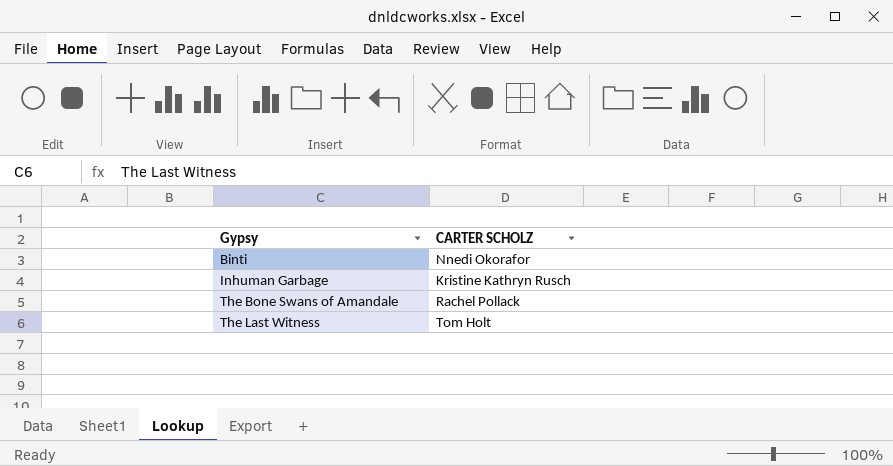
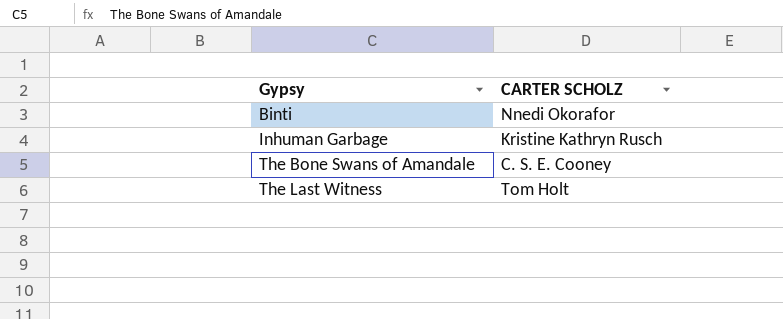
The Bone Swans of Amandale | CARTER SCHOLZ: Rachel Pollack -> C. S. E. Cooney

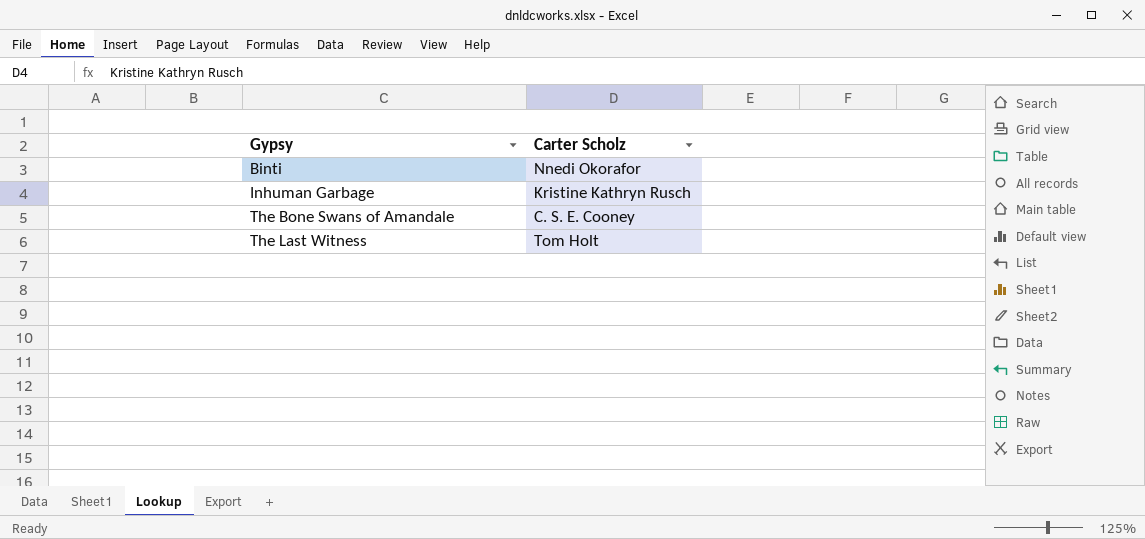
column name: CARTER SCHOLZ -> Carter Scholz

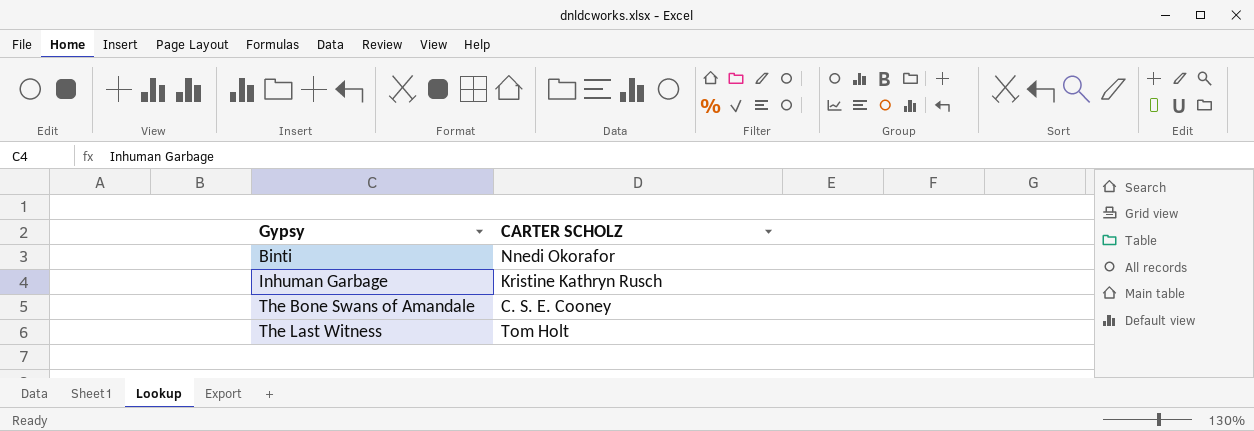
column name: Carter Scholz -> CARTER SCHOLZ

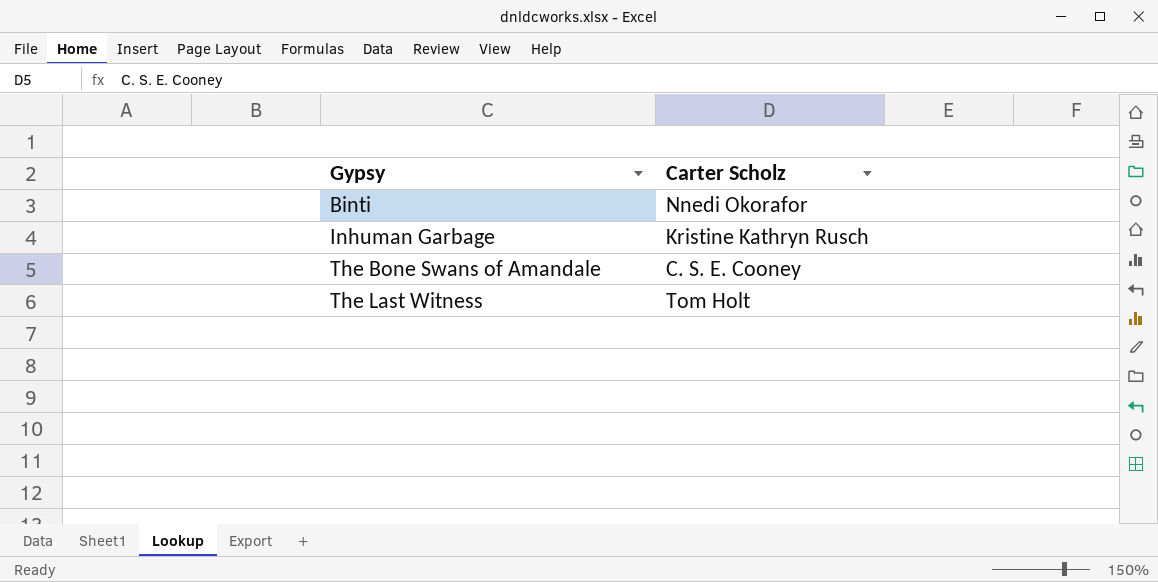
column name: CARTER SCHOLZ -> Carter Scholz

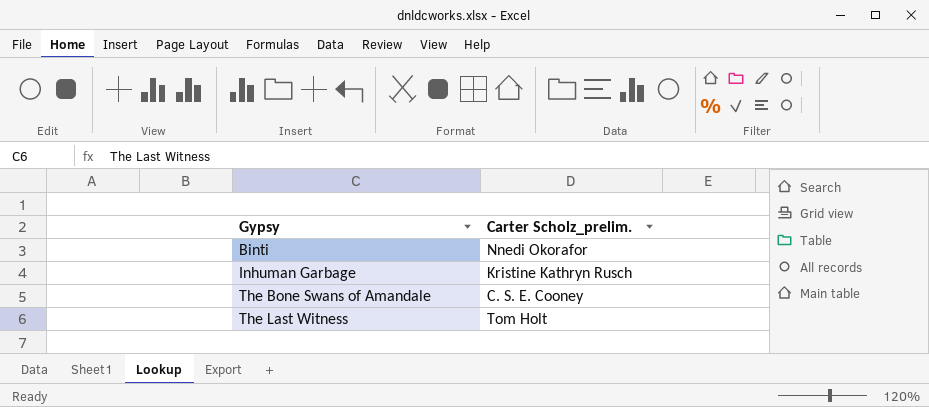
column name: Carter Scholz -> Carter Scholz_prelim.

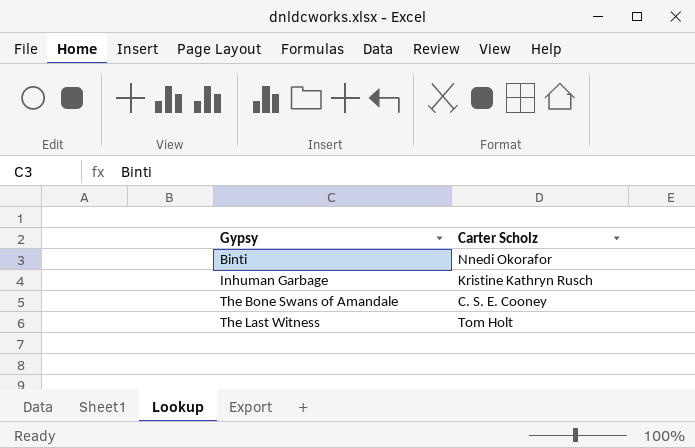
column name: Carter Scholz_prelim. -> Carter Scholz

